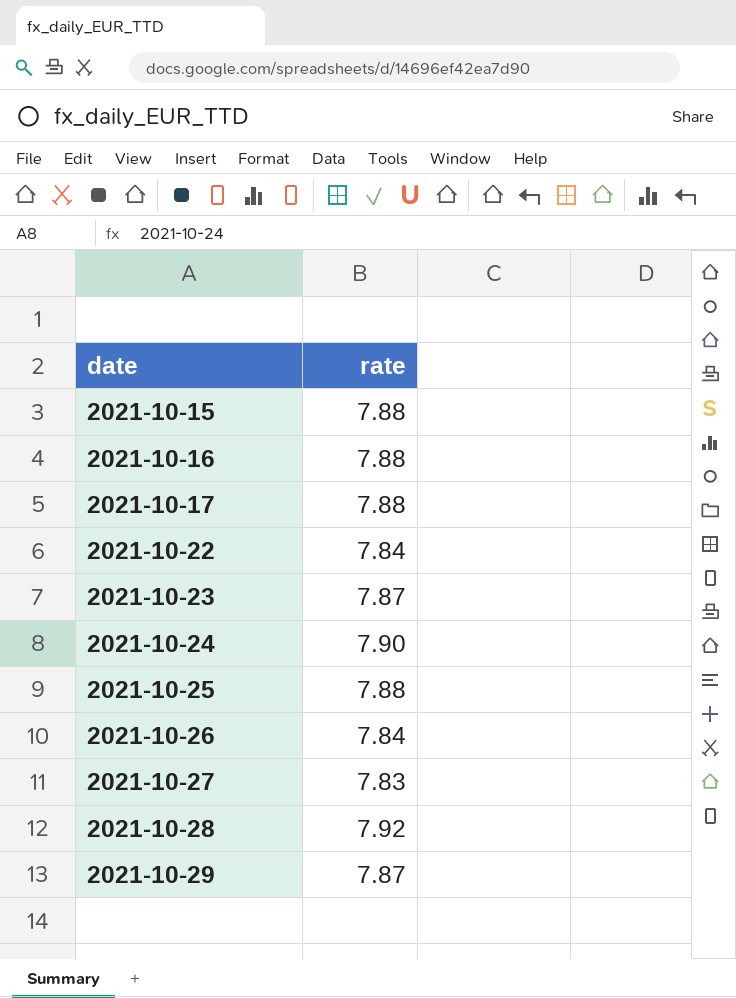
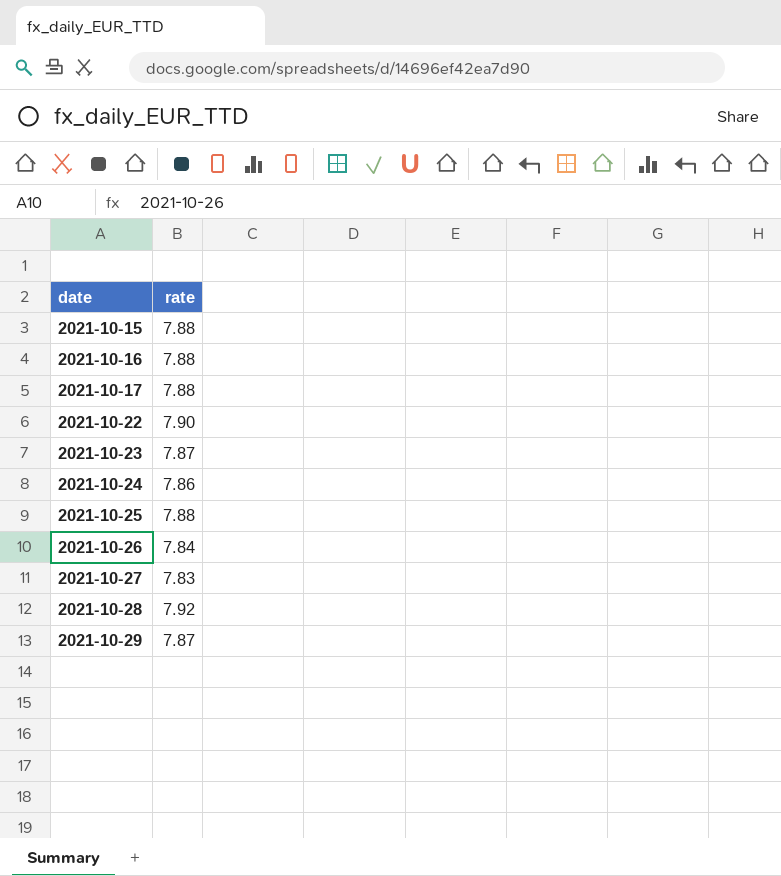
2021-10-22 | rate: 7.84 -> 7.90
2021-10-24 | rate: 7.90 -> 7.86

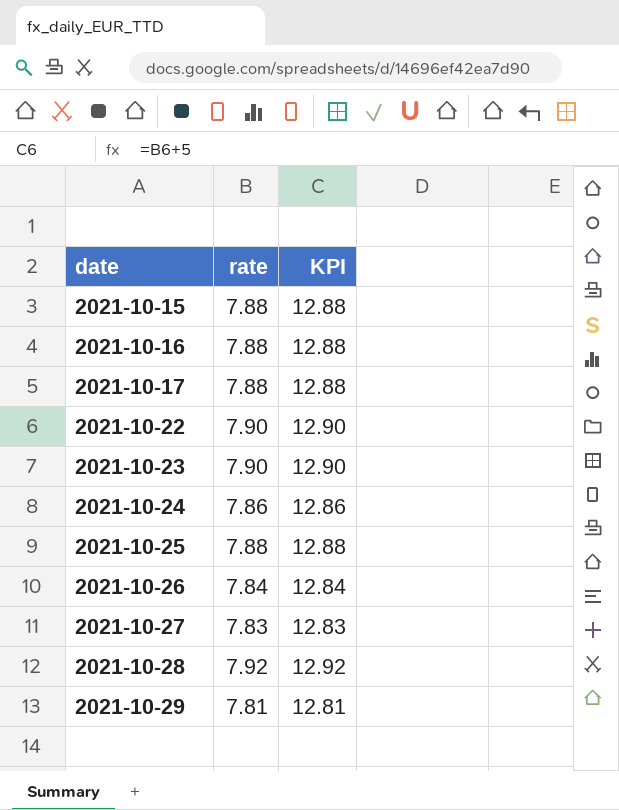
column KPI | formula: none -> [rate] + 5
2021-10-23 | rate: 7.87 -> 7.90
2021-10-29 | rate: 7.87 -> 7.81

